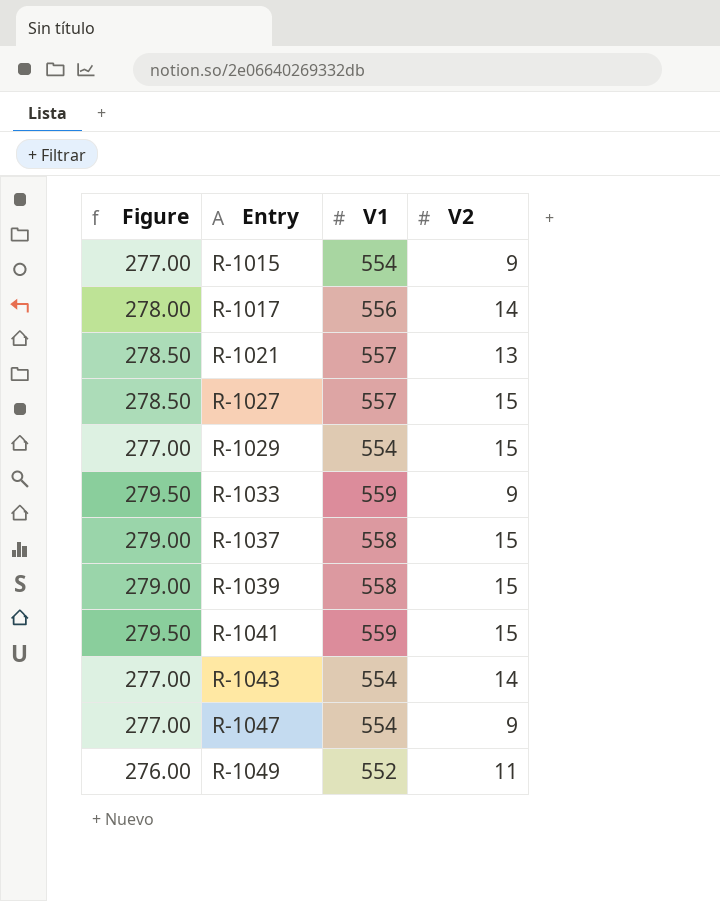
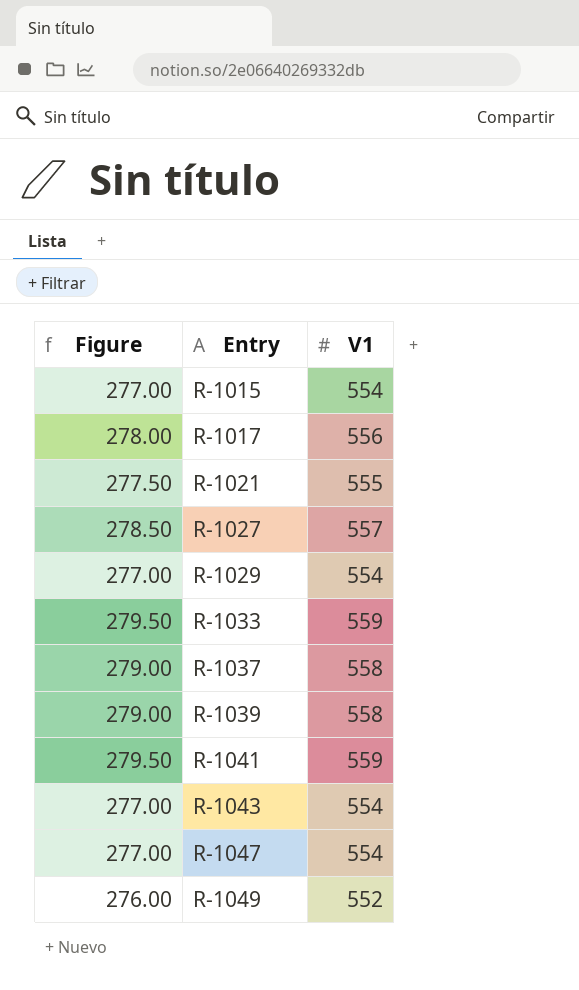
column V2 | position: 4 -> none
R-1021 | Figure: 278.50 -> 277.50
R-1021 | V1: 557 -> 555

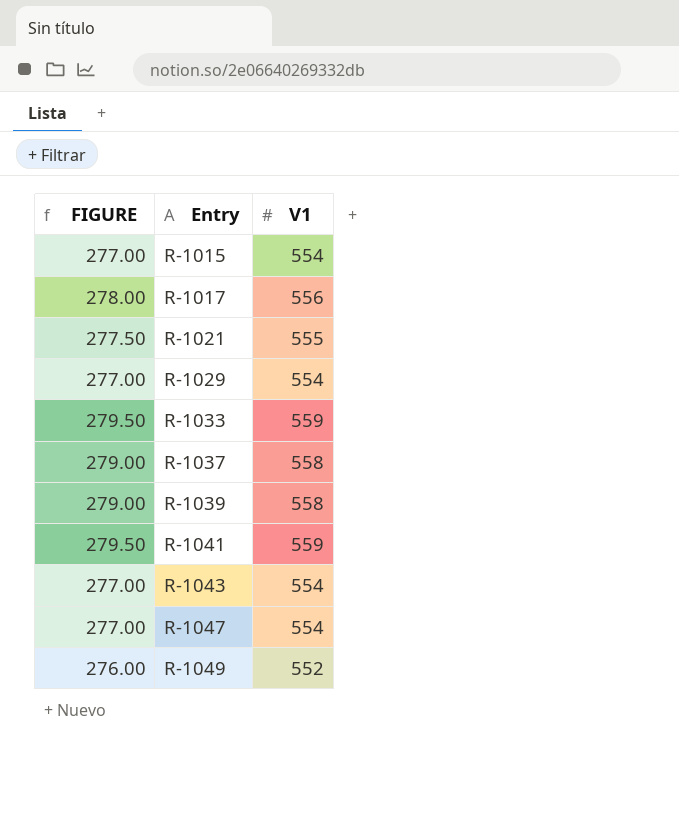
column name: Figure -> FIGURE
row R-1027: 278.50 | 557 -> none

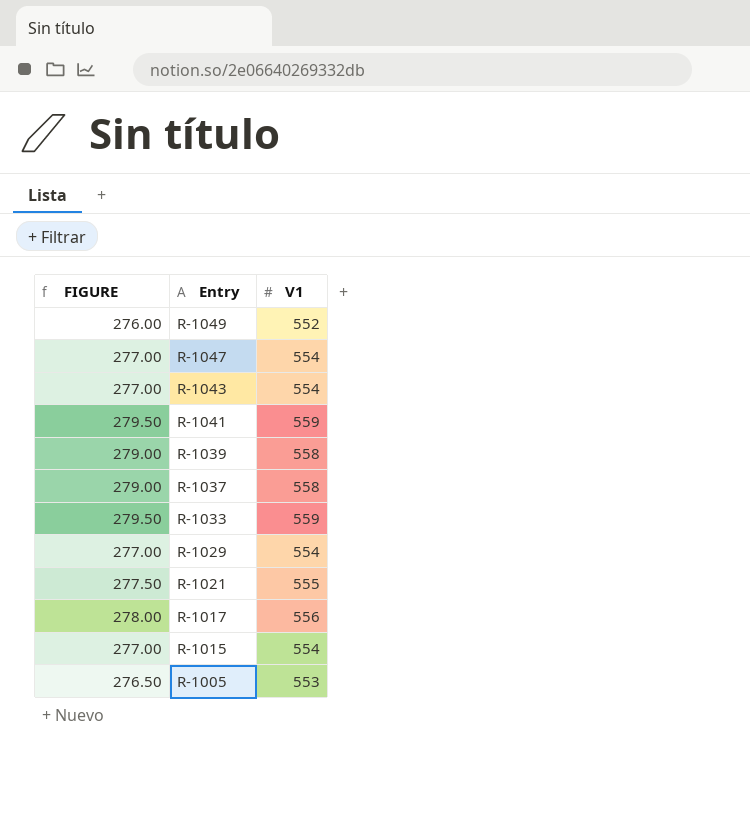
row order: Entry ascending -> Entry descending
row R-1005: none -> 276.50 | 553

